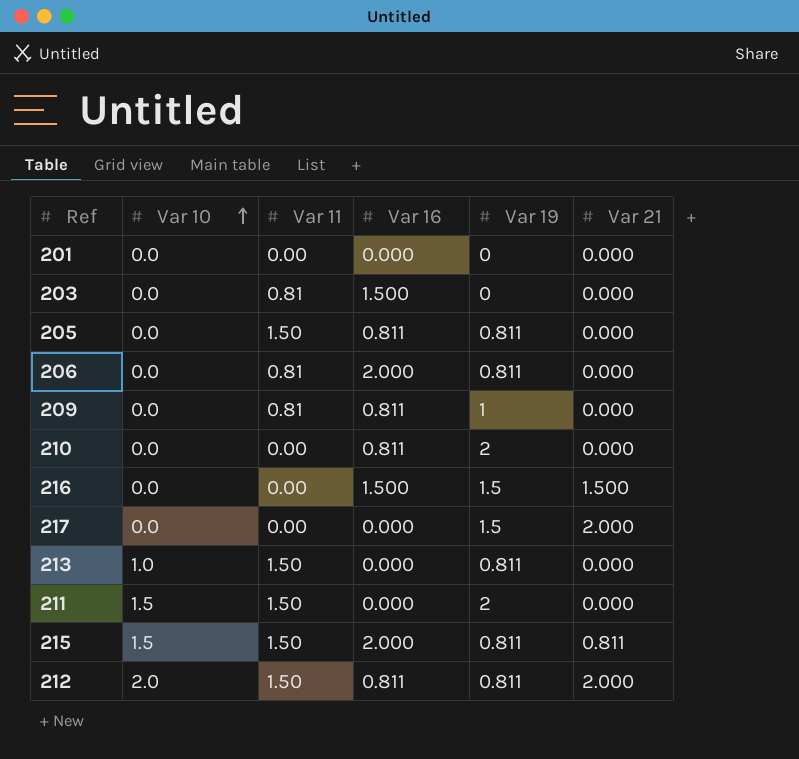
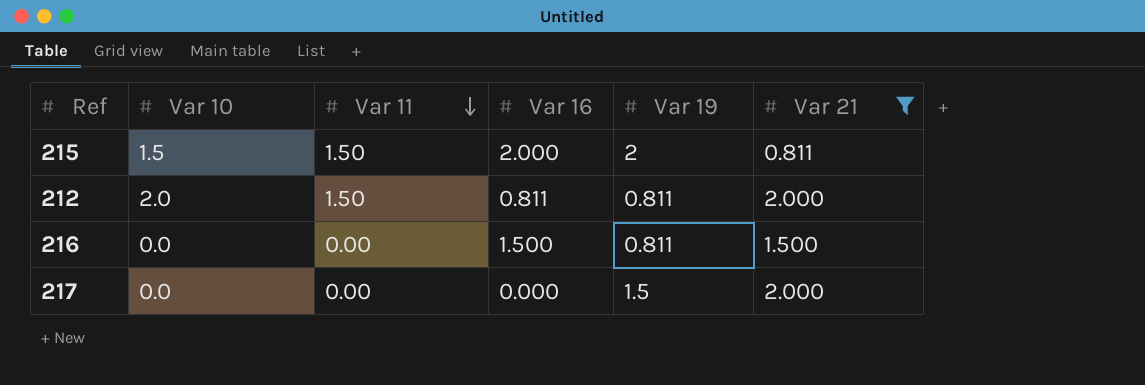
filter: none -> Var 21 != 0.000
row order: Var 10 ascending -> Var 11 descending
215 | Var 19: 0.811 -> 2
216 | Var 19: 1.5 -> 0.811

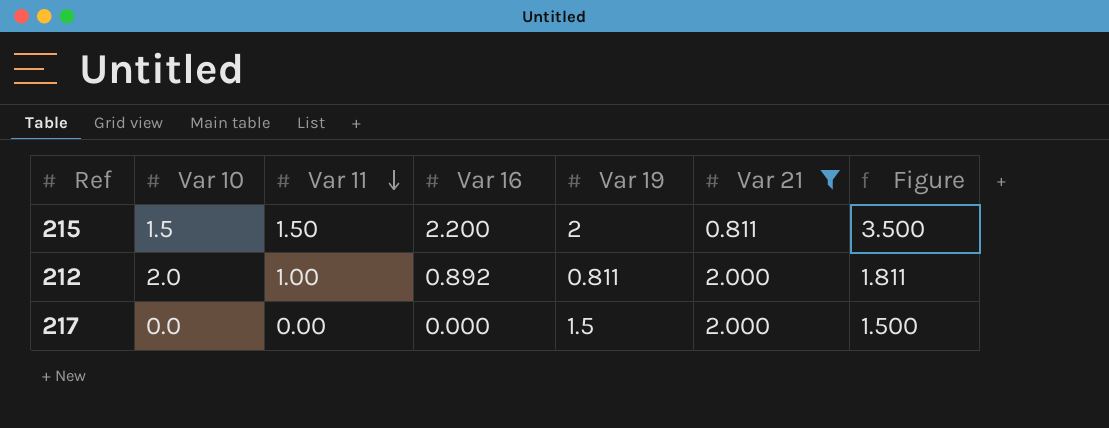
column Figure | formula: none -> [Var 11] + [Var 19]
row 216: 0.0 | 0.00 | 1.500 | 0.811 | 1.500 -> none
215 | Var 16: 2.000 -> 2.200
212 | Var 11: 1.50 -> 1.00
212 | Var 16: 0.811 -> 0.892

